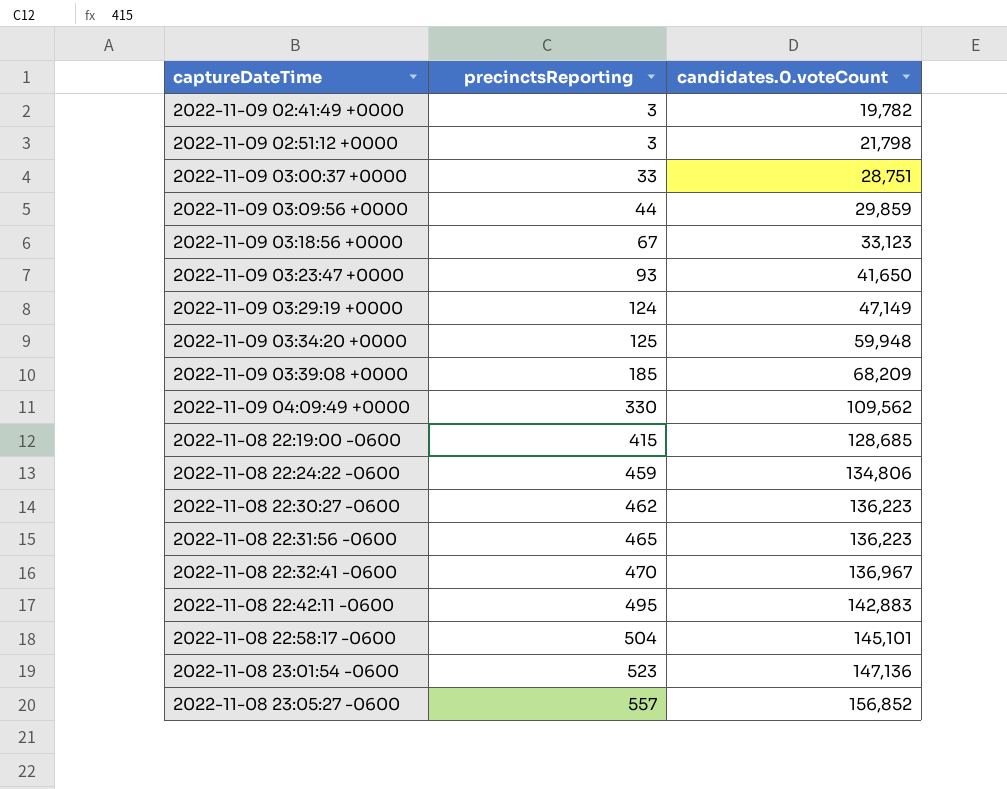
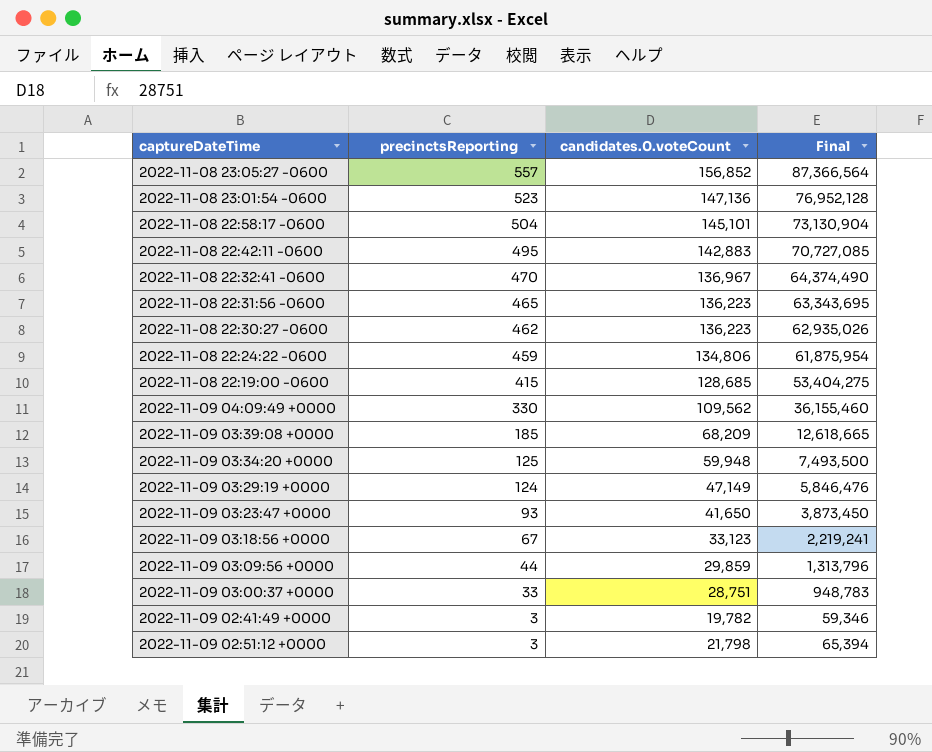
row order: precinctsReporting ascending -> precinctsReporting descending
column Final | formula: none -> [precinctsReporting] * [candidates.0.voteCount]

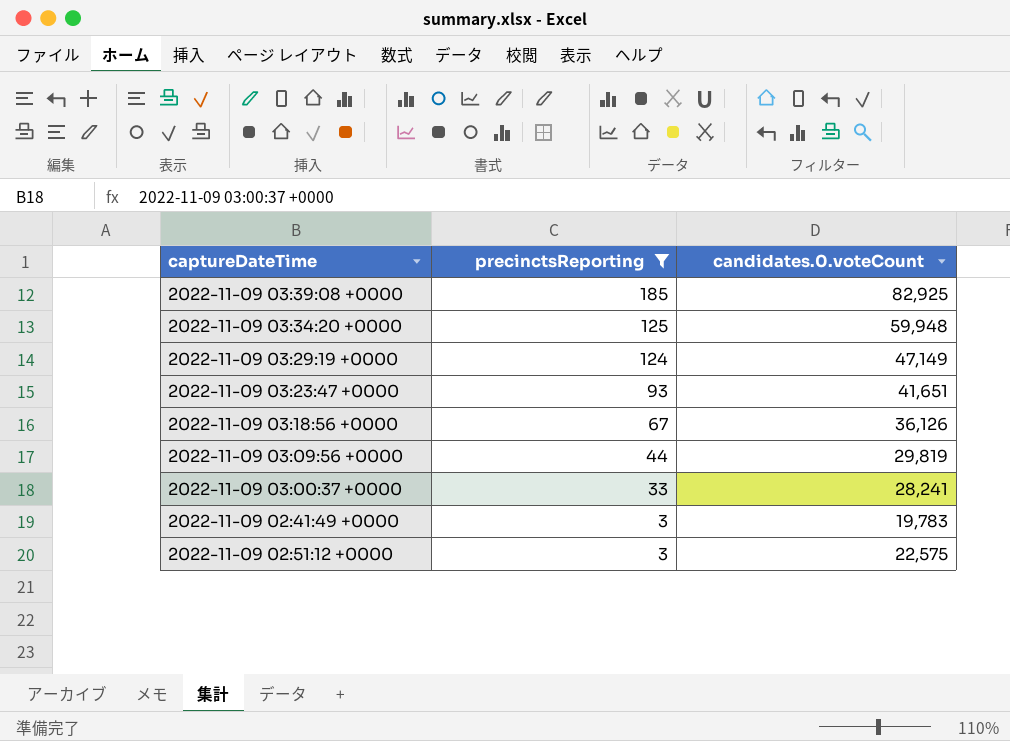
filter: none -> precinctsReporting <= 185
column Final | formula: [precinctsReporting] * [candidates.0.voteCount] -> none
2022-11-09 03:39:08 +0000 | candidates.0.voteCount: 68,209 -> 82,925
2022-11-09 03:23:47 +0000 | candidates.0.voteCount: 41,650 -> 41,651
2022-11-09 03:18:56 +0000 | candidates.0.voteCount: 33,123 -> 36,126
2022-11-09 03:09:56 +0000 | candidates.0.voteCount: 29,859 -> 29,819
2022-11-09 03:00:37 +0000 | candidates.0.voteCount: 28,751 -> 28,241
2022-11-09 02:41:49 +0000 | candidates.0.voteCount: 19,782 -> 19,783
2022-11-09 02:51:12 +0000 | candidates.0.voteCount: 21,798 -> 22,575

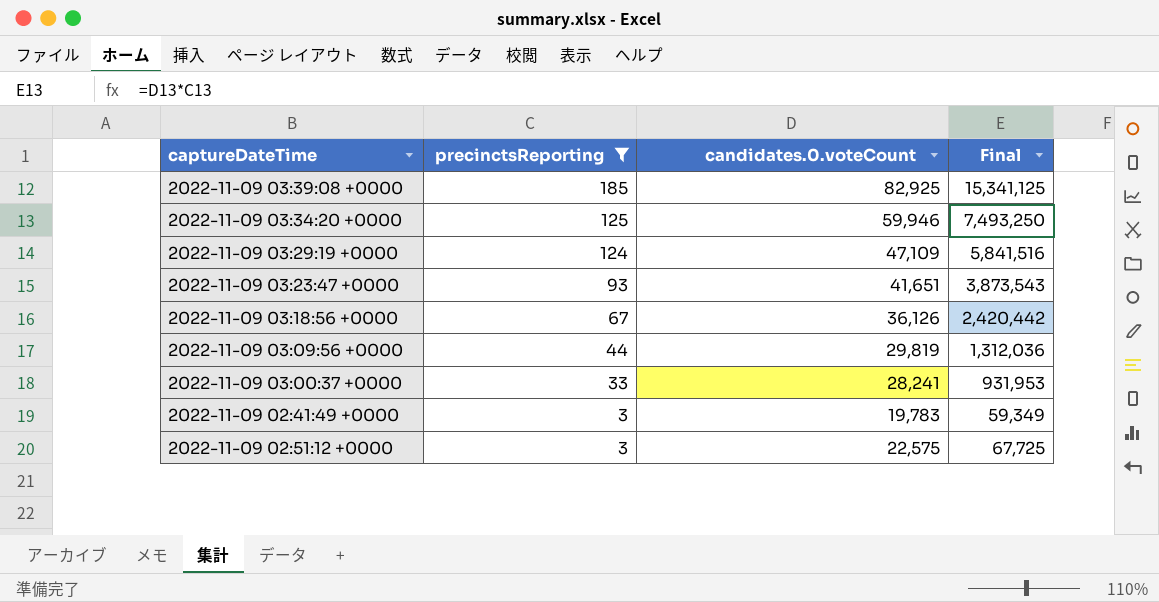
column Final | formula: none -> [precinctsReporting] * [candidates.0.voteCount]
2022-11-09 03:34:20 +0000 | candidates.0.voteCount: 59,948 -> 59,946
2022-11-09 03:29:19 +0000 | candidates.0.voteCount: 47,149 -> 47,109

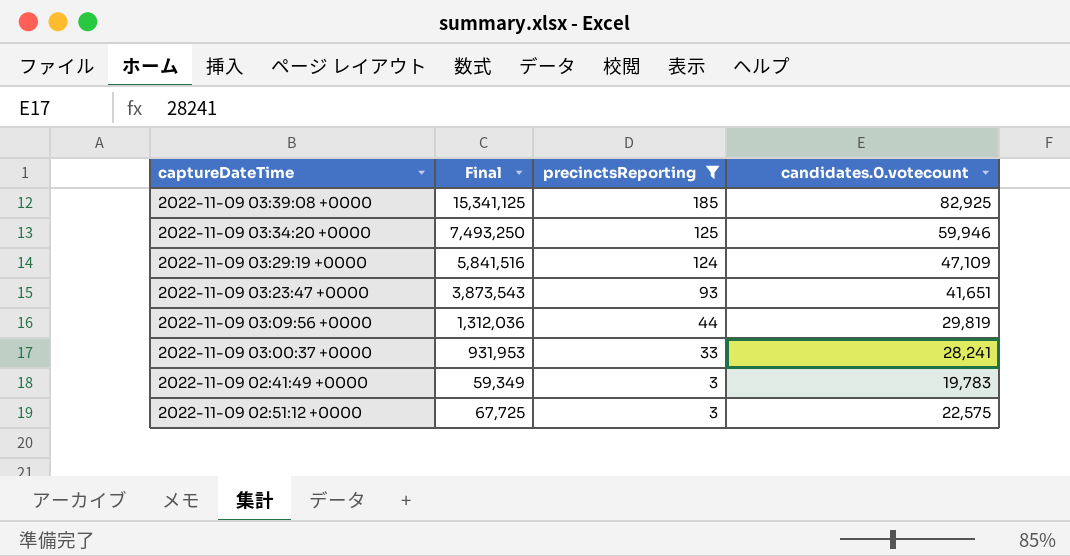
column Final | position: 4 -> 2
column name: candidates.0.voteCount -> candidates.0.votecount
row 2022-11-09 03:18:56 +0000: 67 | 36,126 | 2,420,442 -> none

